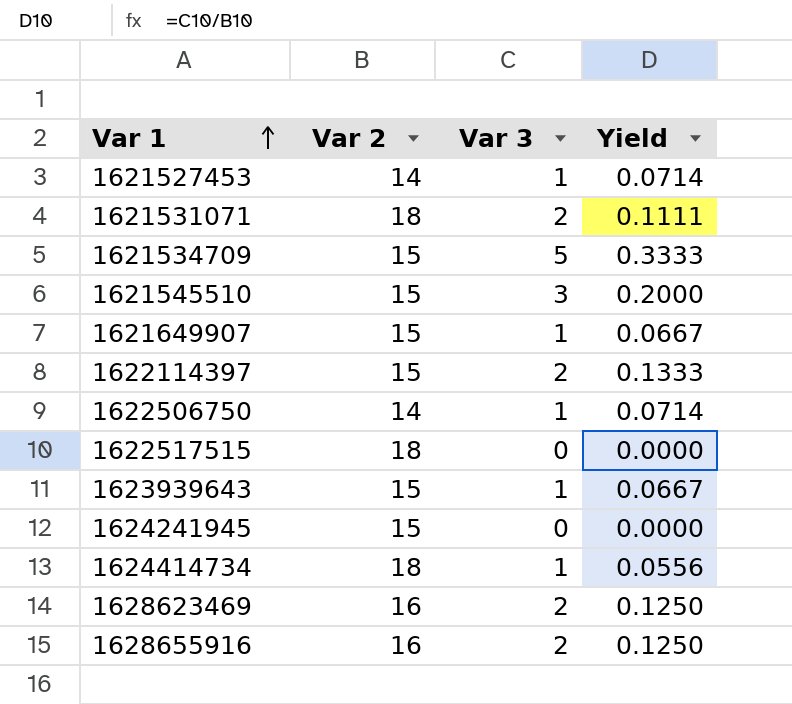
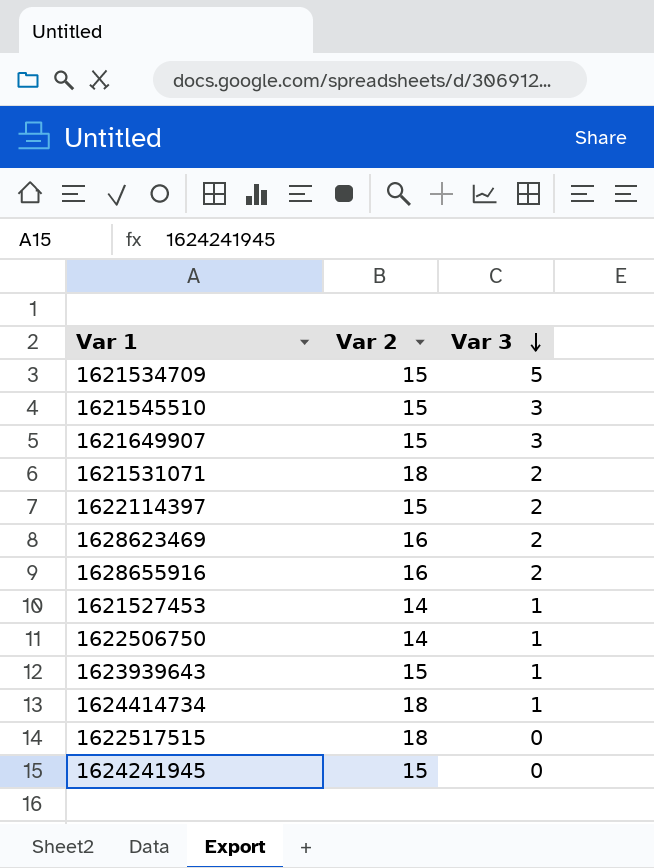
row order: Var 1 ascending -> Var 3 descending
column Yield | formula: [Var 3] / [Var 2] -> none
1621649907 | Var 3: 1 -> 3

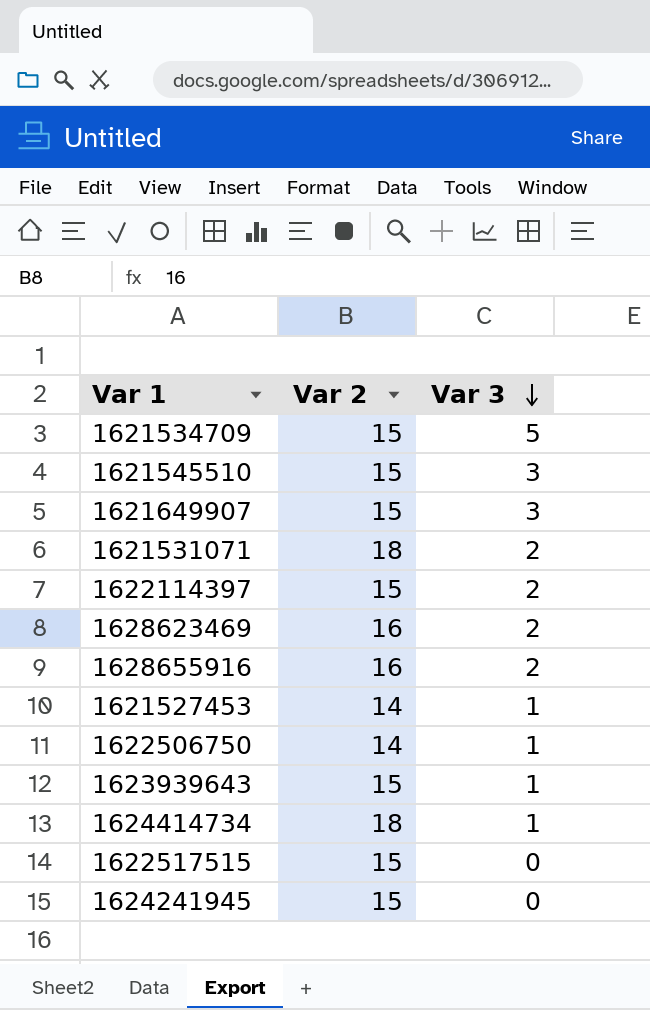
1622517515 | Var 2: 18 -> 15

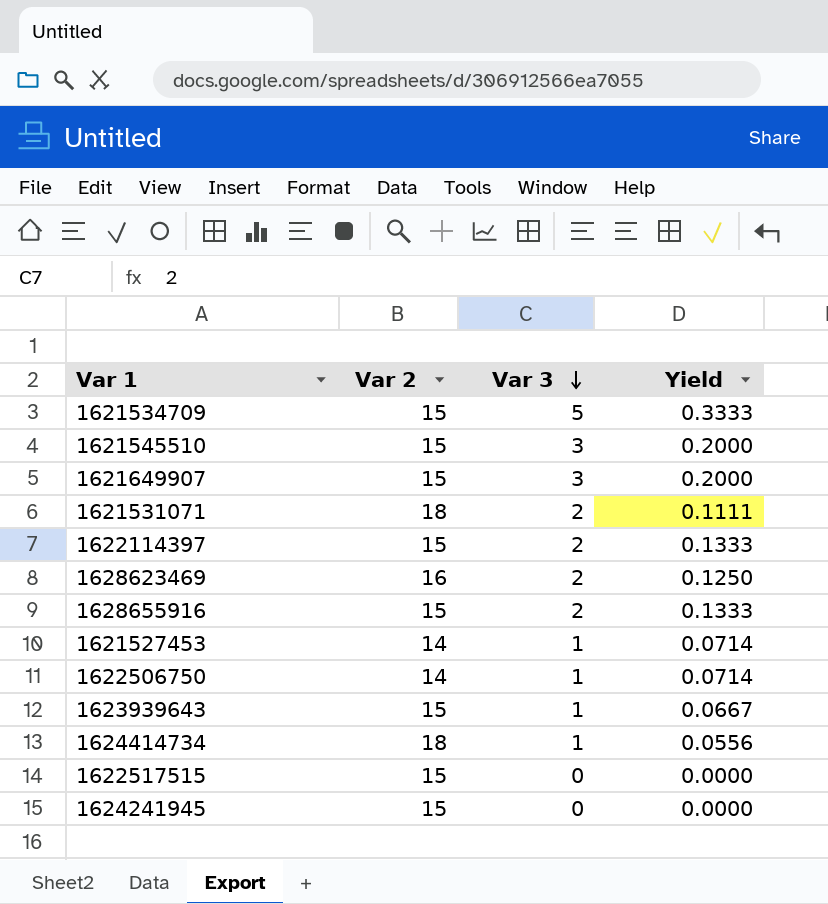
column Yield | formula: none -> [Var 3] / [Var 2]
1628655916 | Var 2: 16 -> 15

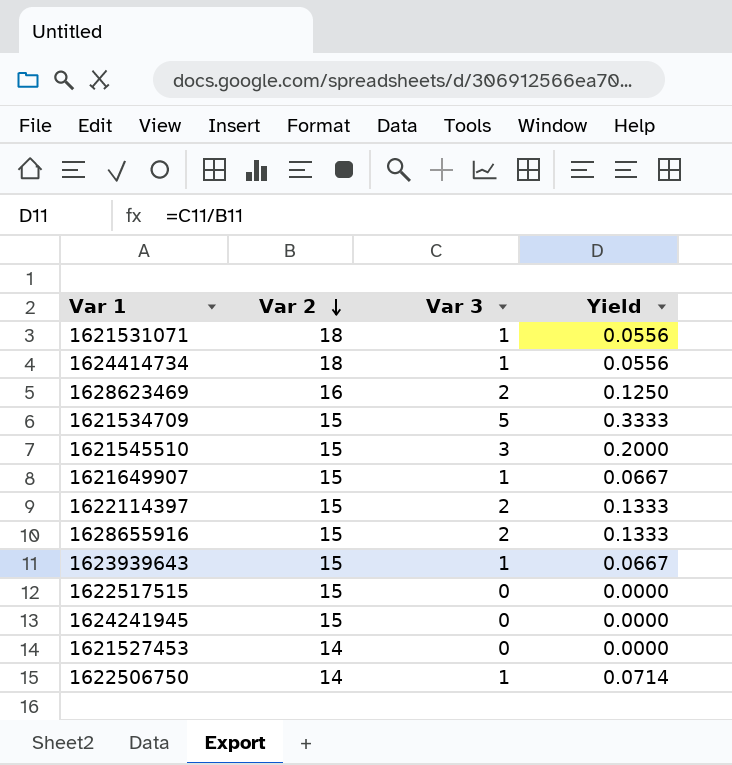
row order: Var 3 descending -> Var 2 descending
1621531071 | Var 3: 2 -> 1
1621531071 | Yield: 0.1111 -> 0.0556
1621649907 | Var 3: 3 -> 1
1621649907 | Yield: 0.2000 -> 0.0667
1621527453 | Var 3: 1 -> 0
1621527453 | Yield: 0.0714 -> 0.0000

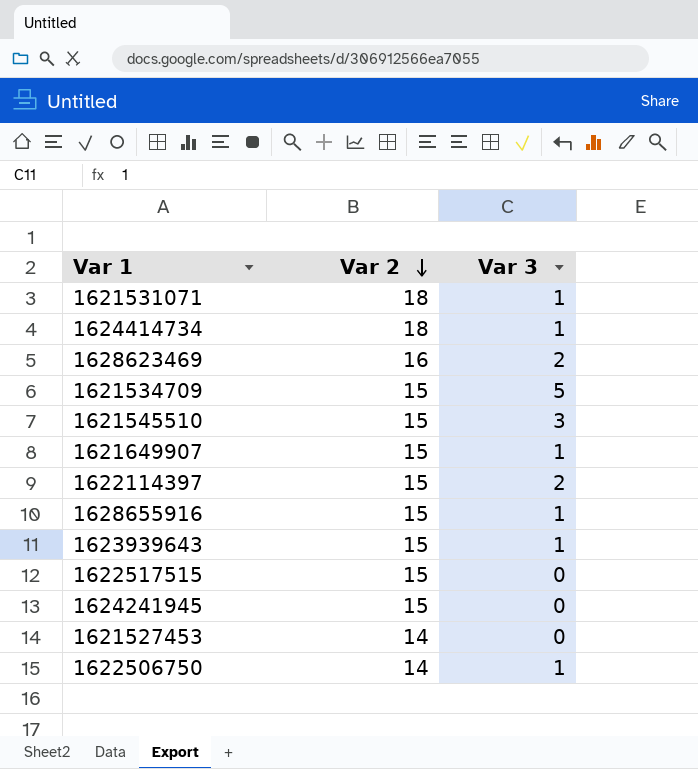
column Yield | formula: [Var 3] / [Var 2] -> none
1628655916 | Var 3: 2 -> 1

